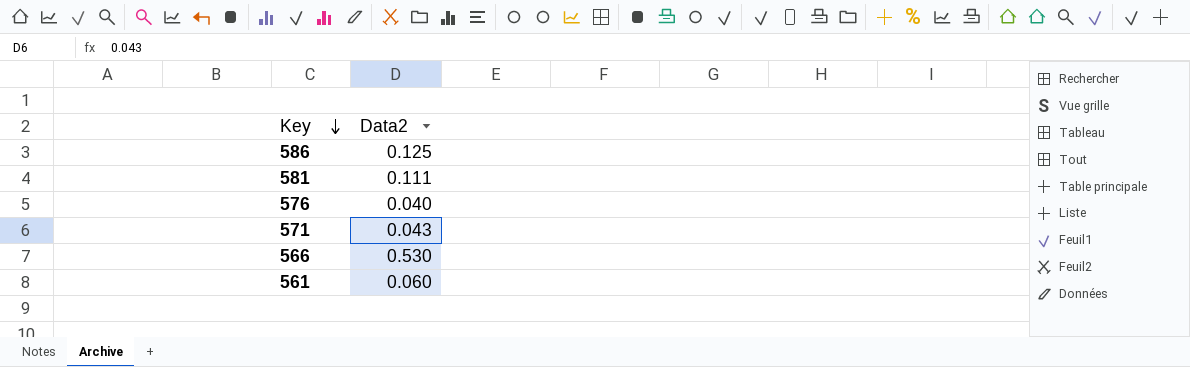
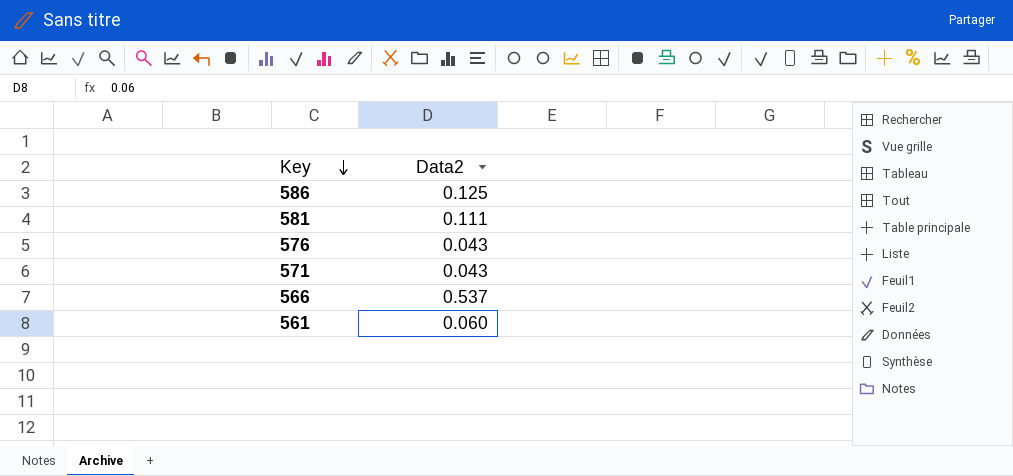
576 | Data2: 0.040 -> 0.043
566 | Data2: 0.530 -> 0.537

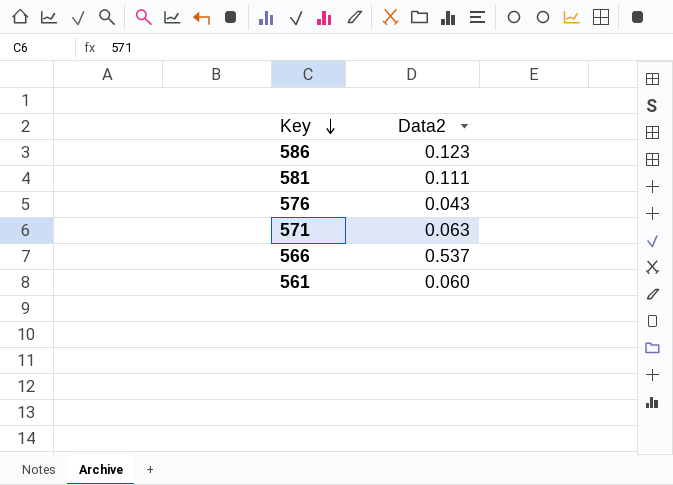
586 | Data2: 0.125 -> 0.123
571 | Data2: 0.043 -> 0.063

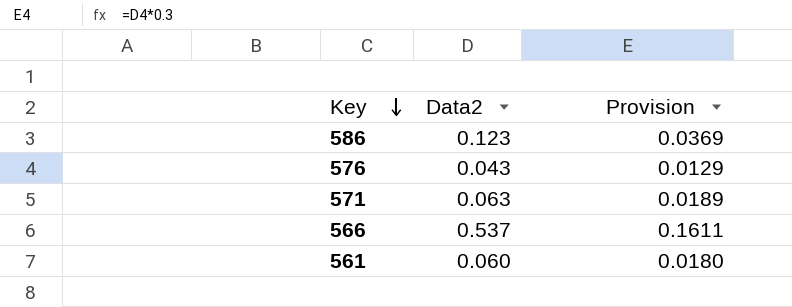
column Provision | formula: none -> [Data2] * 0.3
row 581: 0.111 -> none

